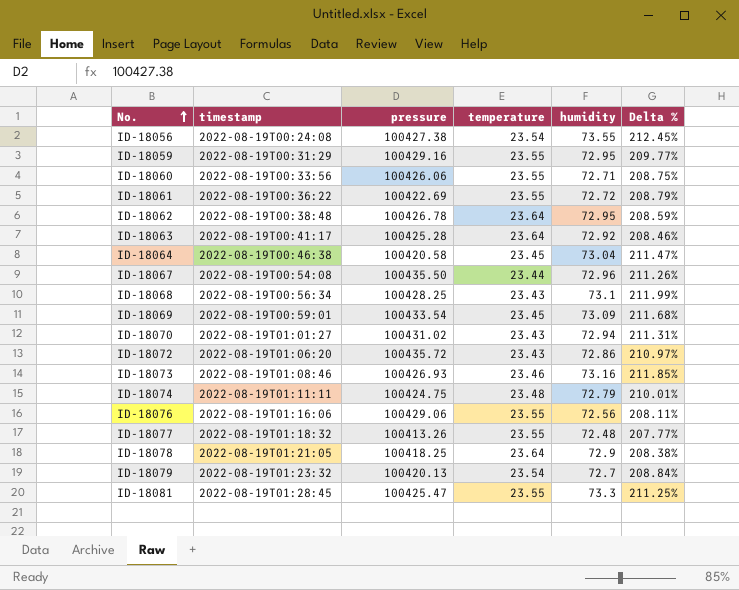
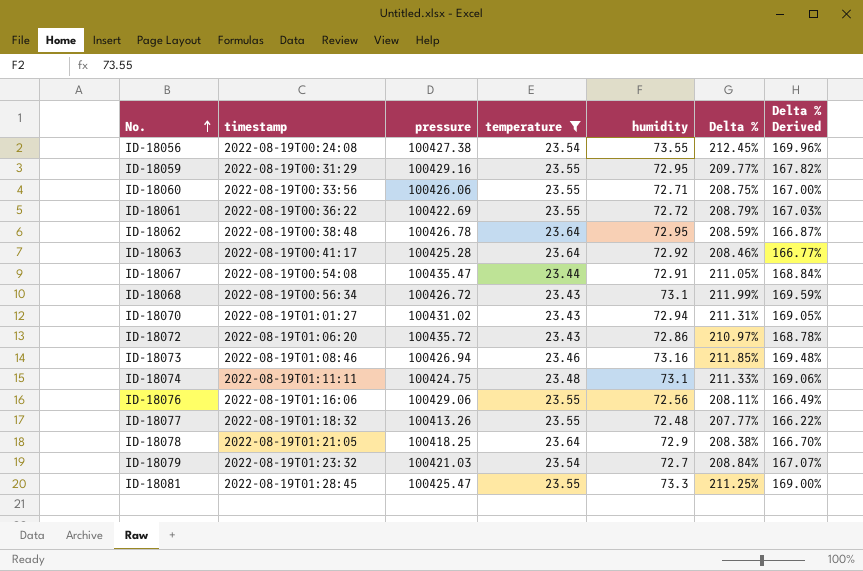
filter: none -> temperature != 23.45
column Delta % Derived | formula: none -> [Delta %] * 0.8
ID-18067 | pressure: 100435.50 -> 100435.47
ID-18067 | humidity: 72.96 -> 72.91
ID-18067 | Delta %: 211.26% -> 211.05%
ID-18068 | pressure: 100428.25 -> 100426.72
ID-18073 | pressure: 100426.93 -> 100426.94
ID-18074 | humidity: 72.79 -> 73.1
ID-18074 | Delta %: 210.01% -> 211.33%
ID-18079 | pressure: 100420.13 -> 100421.03

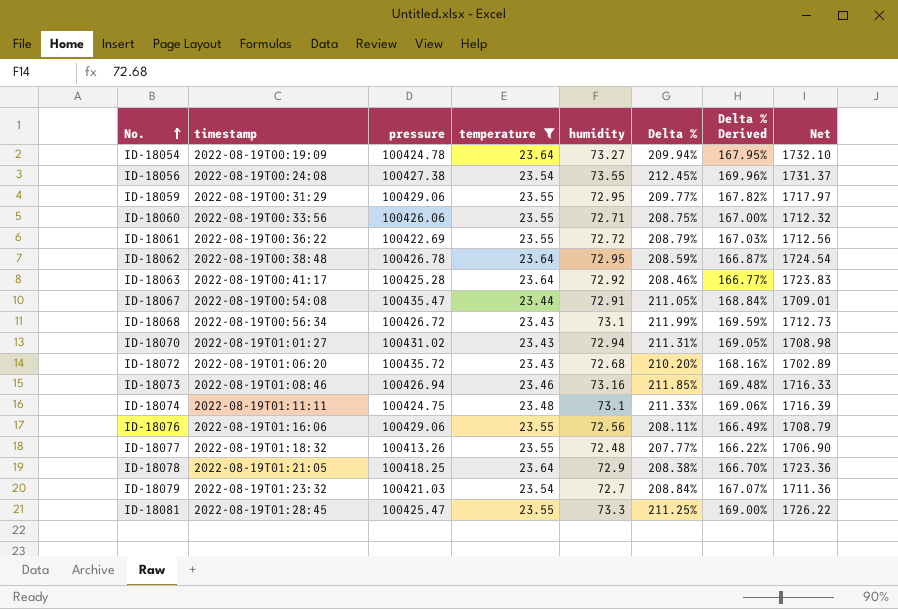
column Net | formula: none -> [temperature] * [humidity]
row ID-18054: none -> 2022-08-19T00:19:09 | 100424.78 | 23.64 | 73.27 | 209.94% | 167.95% | 1732.10
ID-18059 | pressure: 100429.16 -> 100429.06
ID-18072 | humidity: 72.86 -> 72.68
ID-18072 | Delta %: 210.97% -> 210.20%
ID-18072 | Delta % Derived: 168.78% -> 168.16%

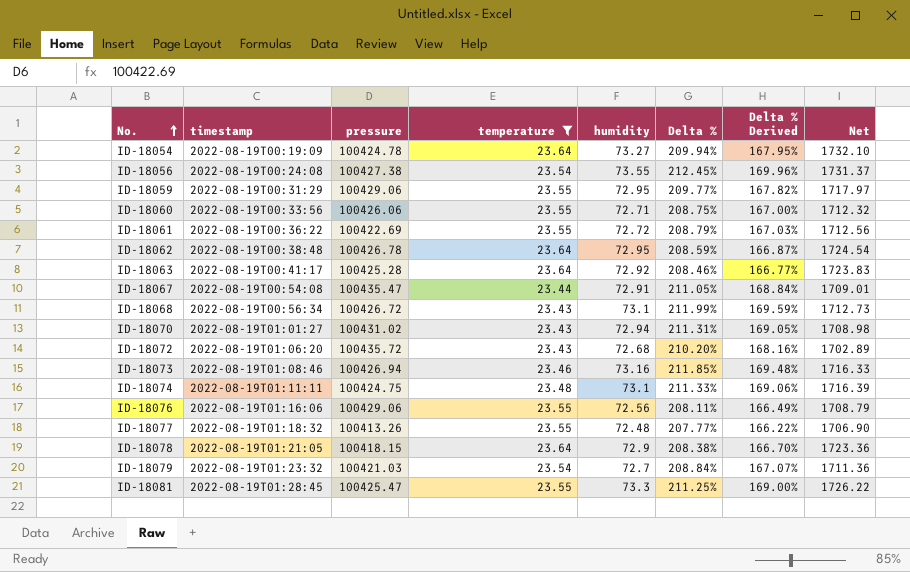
ID-18078 | pressure: 100418.25 -> 100418.15

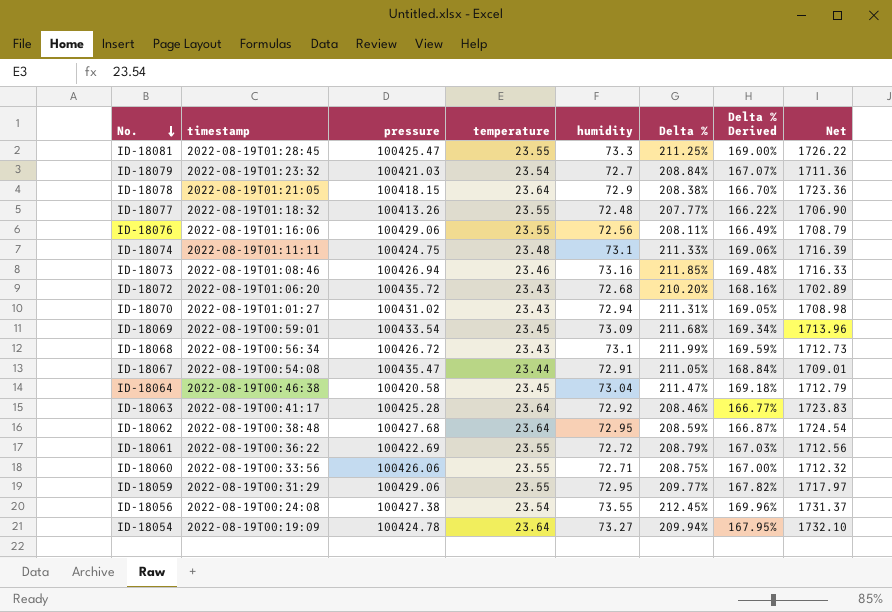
filter: temperature != 23.45 -> none
row order: No. ascending -> No. descending
ID-18062 | pressure: 100426.78 -> 100427.68

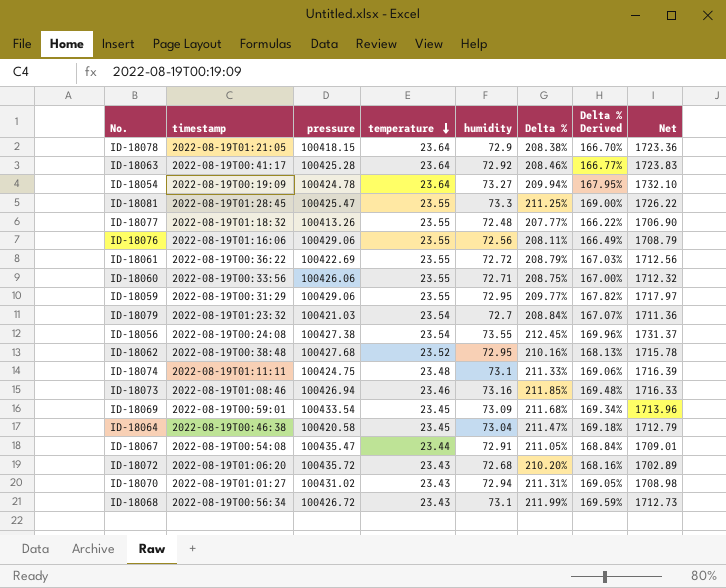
row order: No. descending -> temperature descending
ID-18062 | temperature: 23.64 -> 23.52
ID-18062 | Delta %: 208.59% -> 210.16%
ID-18062 | Delta % Derived: 166.87% -> 168.13%
ID-18062 | Net: 1724.54 -> 1715.78

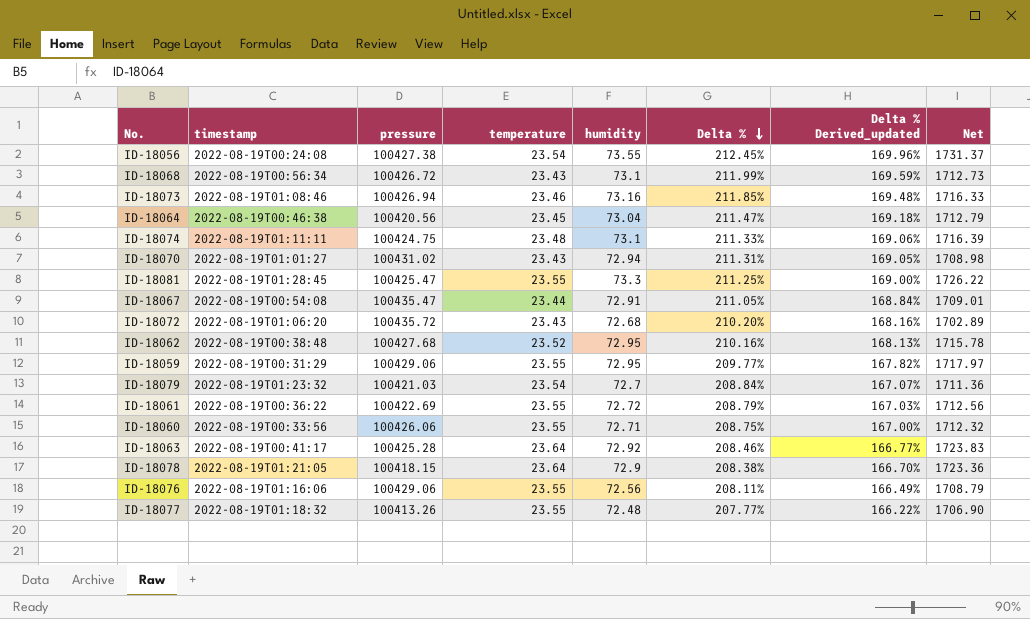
row order: temperature descending -> Delta % descending
column name: Delta % Derived -> Delta % Derived_updated
row ID-18054: 2022-08-19T00:19:09 | 100424.78 | 23.64 | 73.27 | 209.94% | 167.95% | 1732.10 -> none
row ID-18069: 2022-08-19T00:59:01 | 100433.54 | 23.45 | 73.09 | 211.68% | 169.34% | 1713.96 -> none
ID-18064 | pressure: 100420.58 -> 100420.56

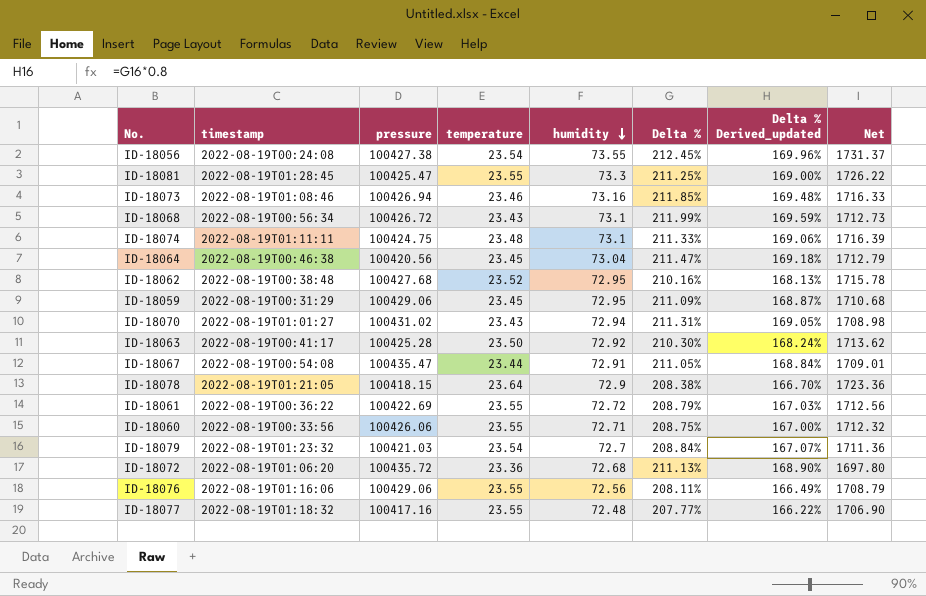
row order: Delta % descending -> humidity descending
ID-18059 | temperature: 23.55 -> 23.45
ID-18059 | Delta %: 209.77% -> 211.09%
ID-18059 | Delta % Derived_updated: 167.82% -> 168.87%
ID-18059 | Net: 1717.97 -> 1710.68
ID-18063 | temperature: 23.64 -> 23.50
ID-18063 | Delta %: 208.46% -> 210.30%
ID-18063 | Delta % Derived_updated: 166.77% -> 168.24%
ID-18063 | Net: 1723.83 -> 1713.62
ID-18072 | temperature: 23.43 -> 23.36
ID-18072 | Delta %: 210.20% -> 211.13%
ID-18072 | Delta % Derived_updated: 168.16% -> 168.90%
ID-18072 | Net: 1702.89 -> 1697.80
ID-18077 | pressure: 100413.26 -> 100417.16

